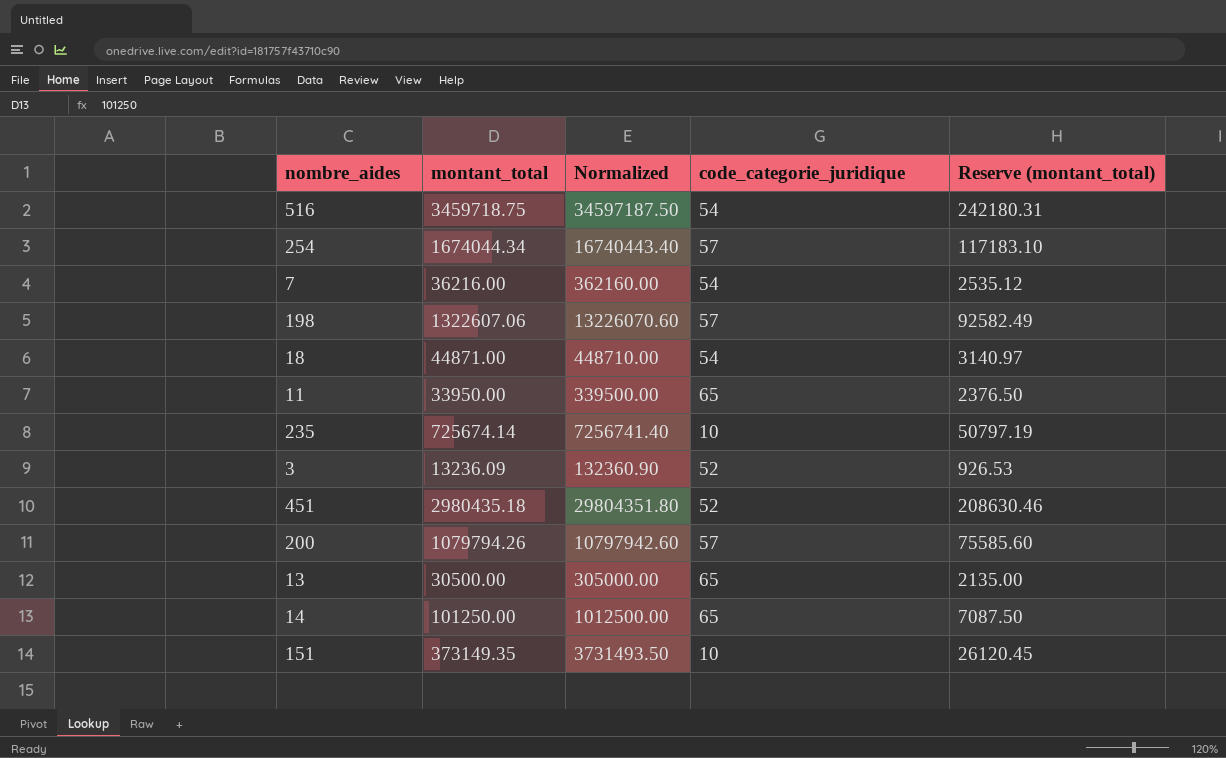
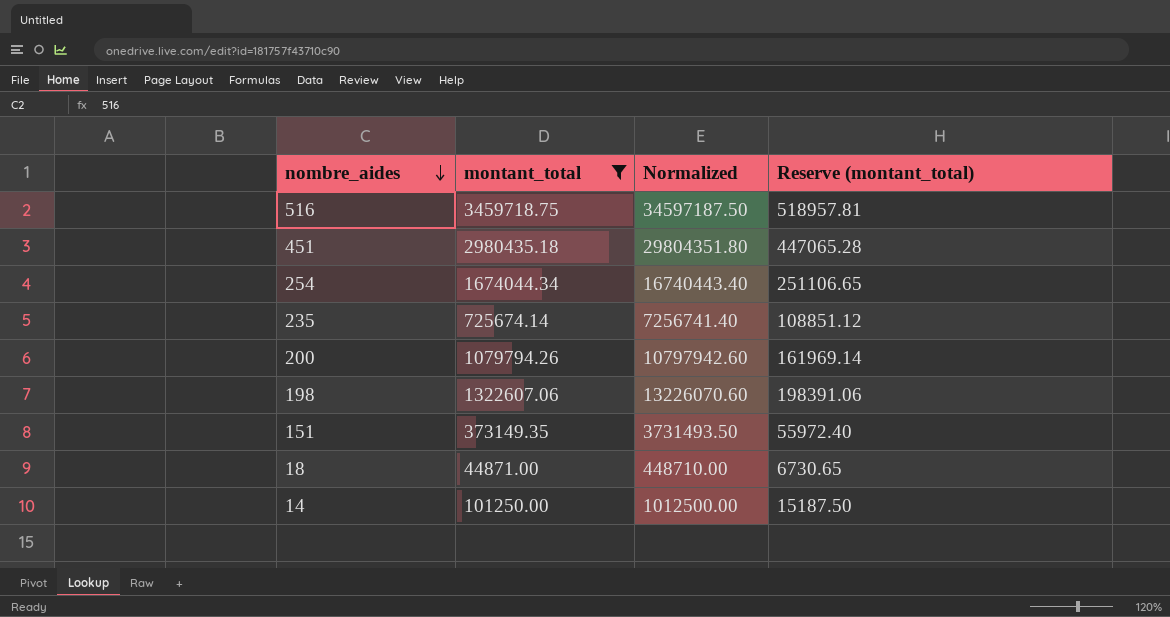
filter: none -> montant_total >= 44871.00
row order: none -> nombre_aides descending
column code_categorie_juridique | position: 4 -> none
column Reserve (montant_total) | formula: [montant_total] * 0.07 -> [montant_total] * 0.15

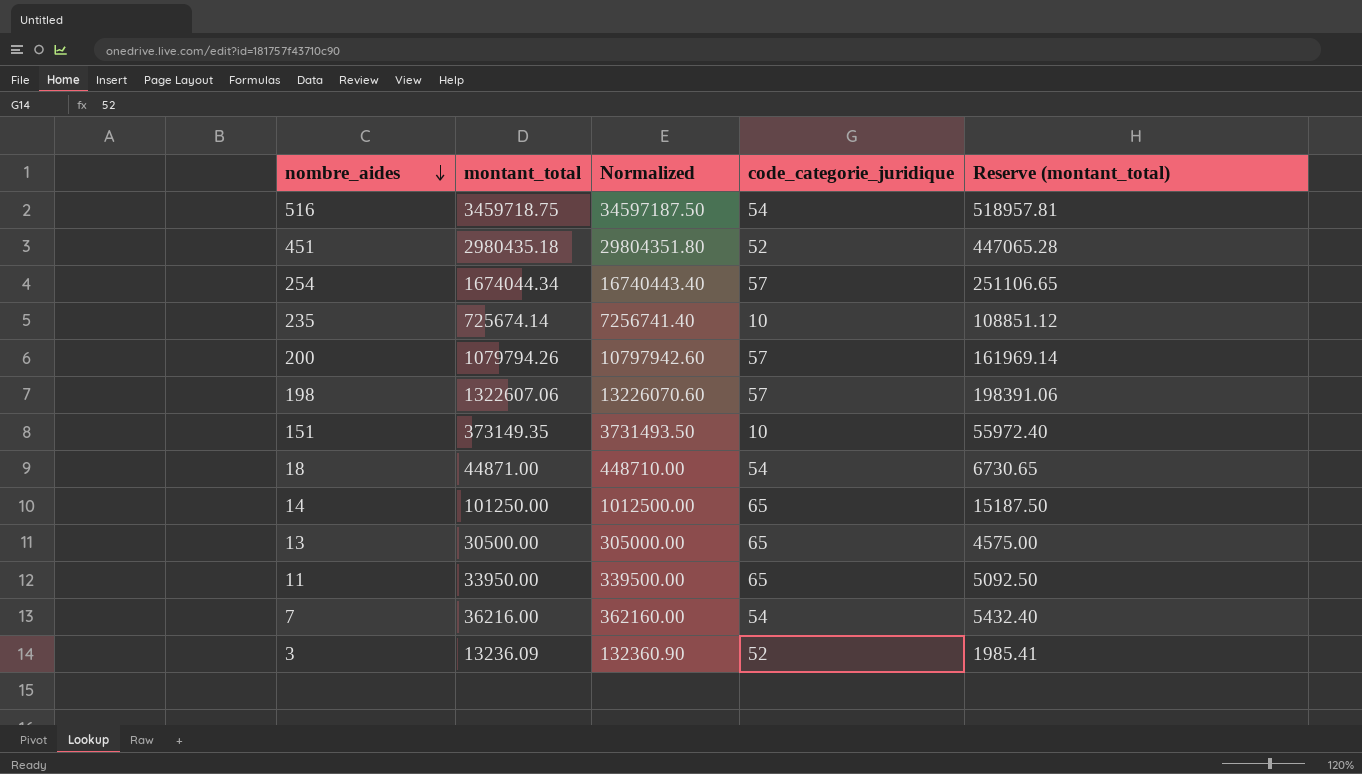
filter: montant_total >= 44871.00 -> none
column code_categorie_juridique | position: none -> 4

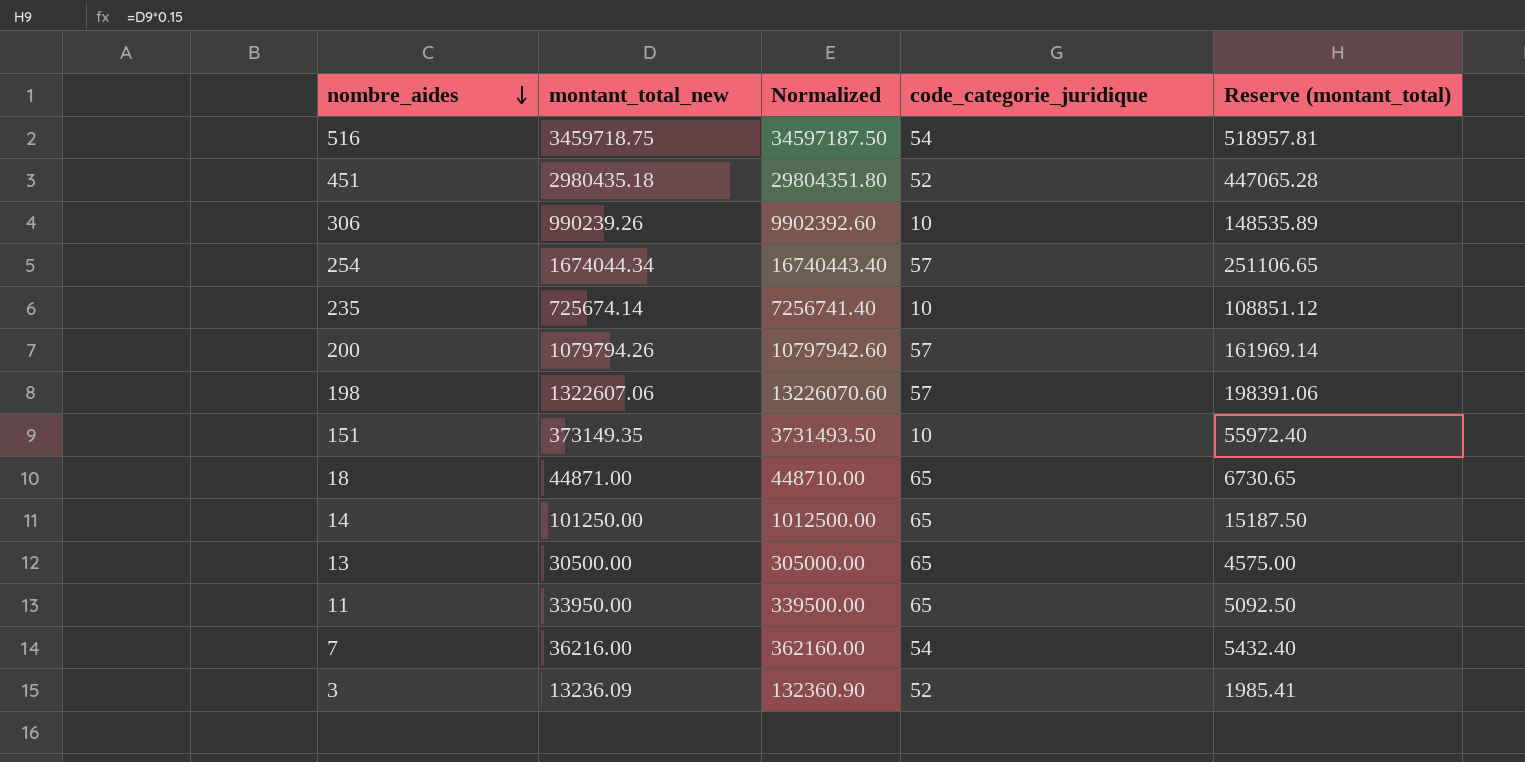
column name: montant_total -> montant_total_new
row 306: none -> 990239.26 | 9902392.60 | 10 | 148535.89
18 | code_categorie_juridique: 54 -> 65

